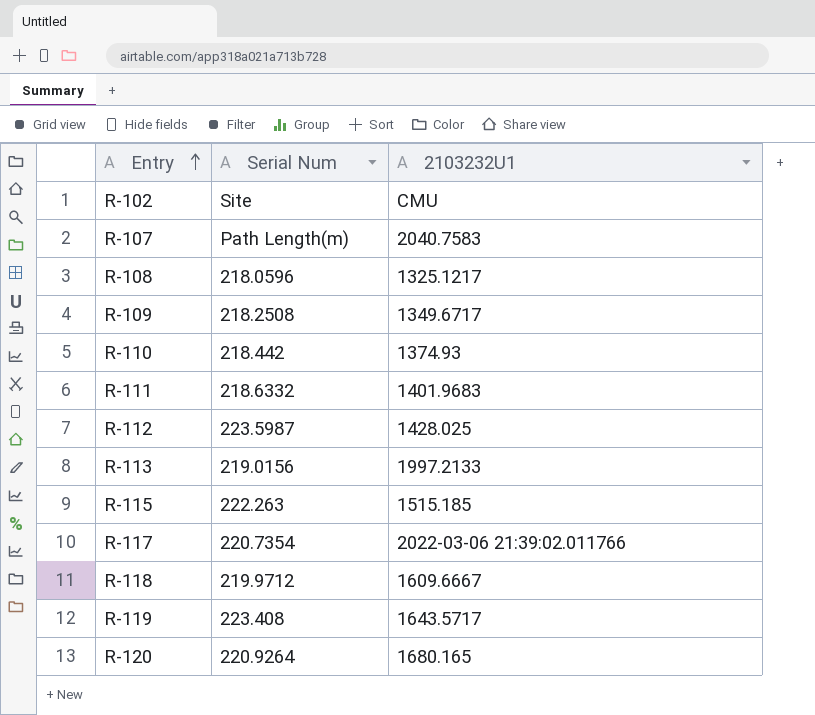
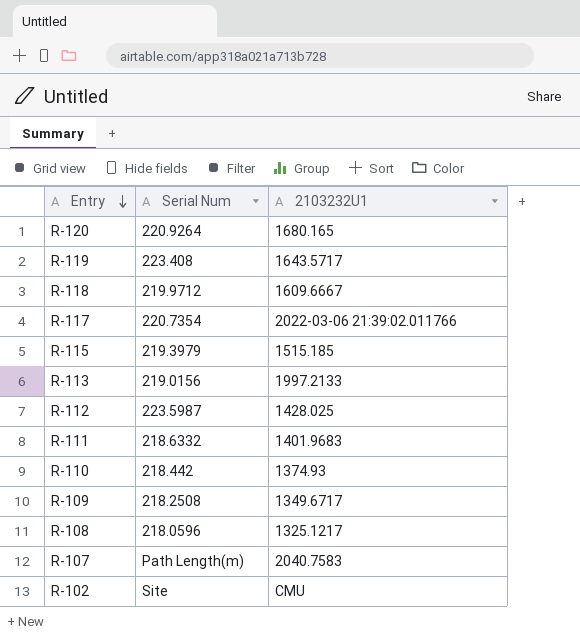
row order: Entry ascending -> Entry descending
R-115 | Serial Num: 222.263 -> 219.3979

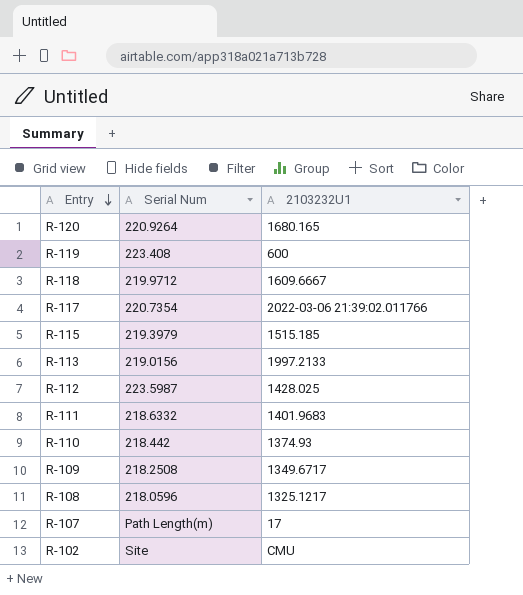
R-119 | 2103232U1: 1643.5717 -> 600
R-107 | 2103232U1: 2040.7583 -> 17

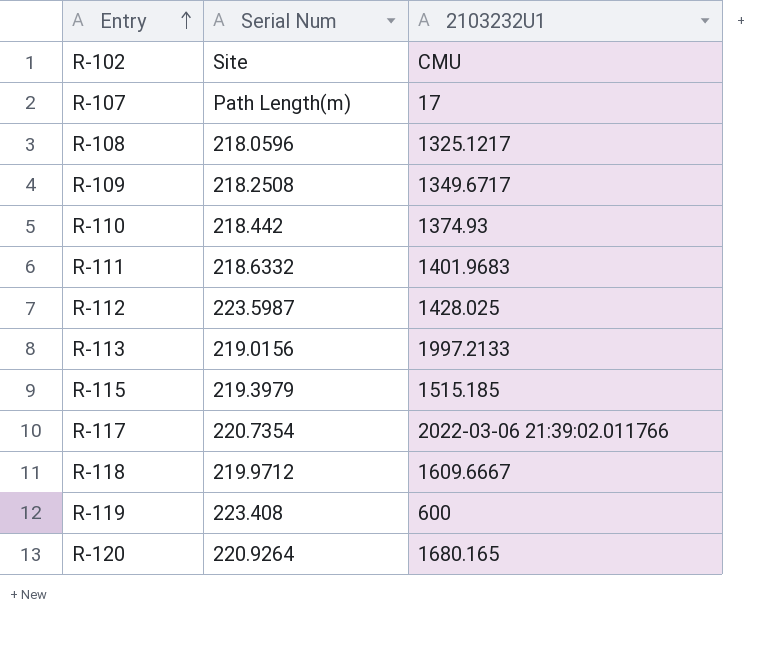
row order: Entry descending -> Entry ascending

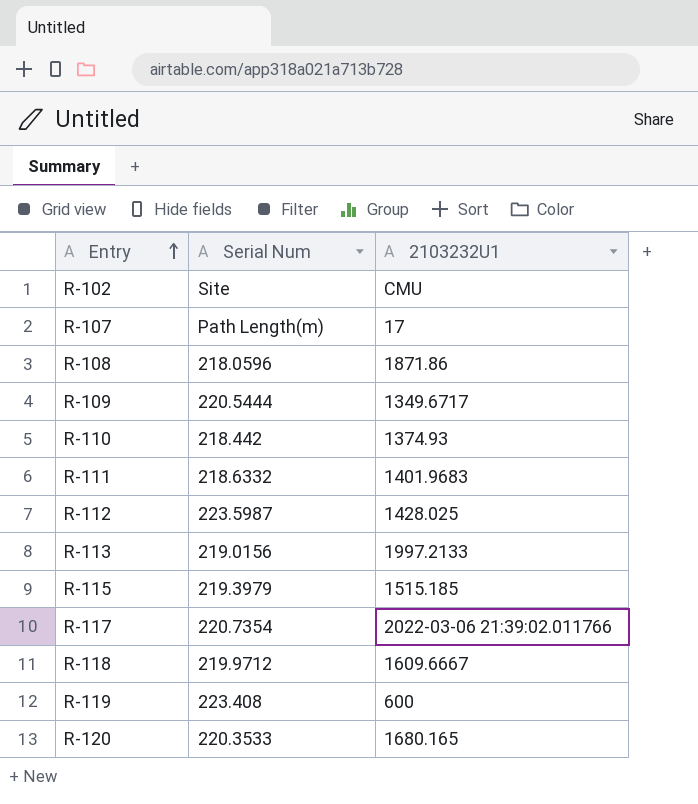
R-108 | 2103232U1: 1325.1217 -> 1871.86
R-109 | Serial Num: 218.2508 -> 220.5444
R-120 | Serial Num: 220.9264 -> 220.3533

